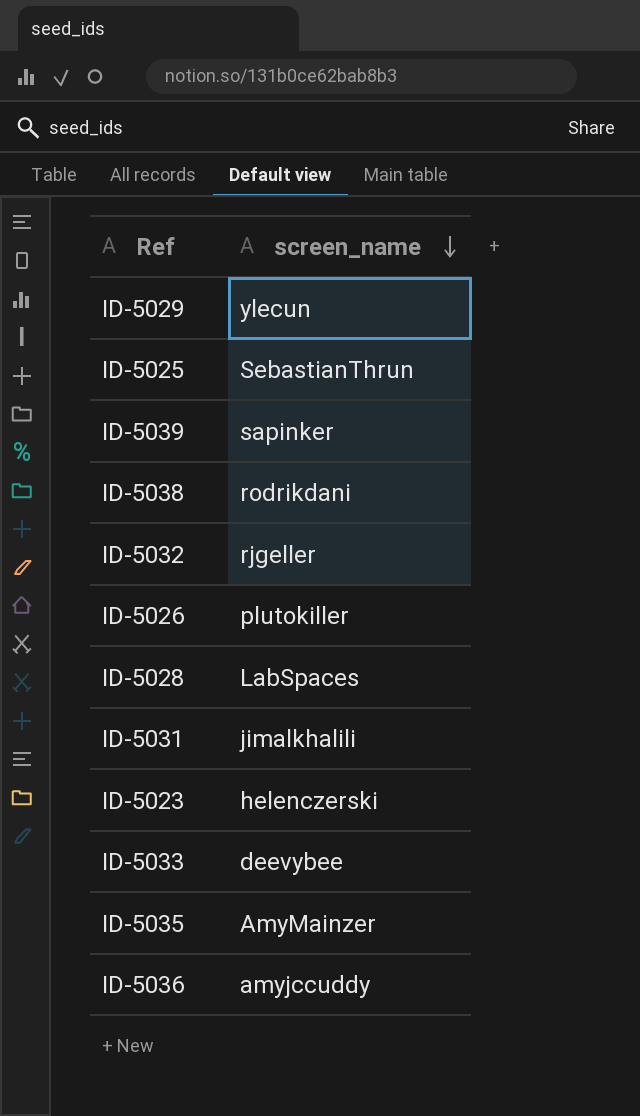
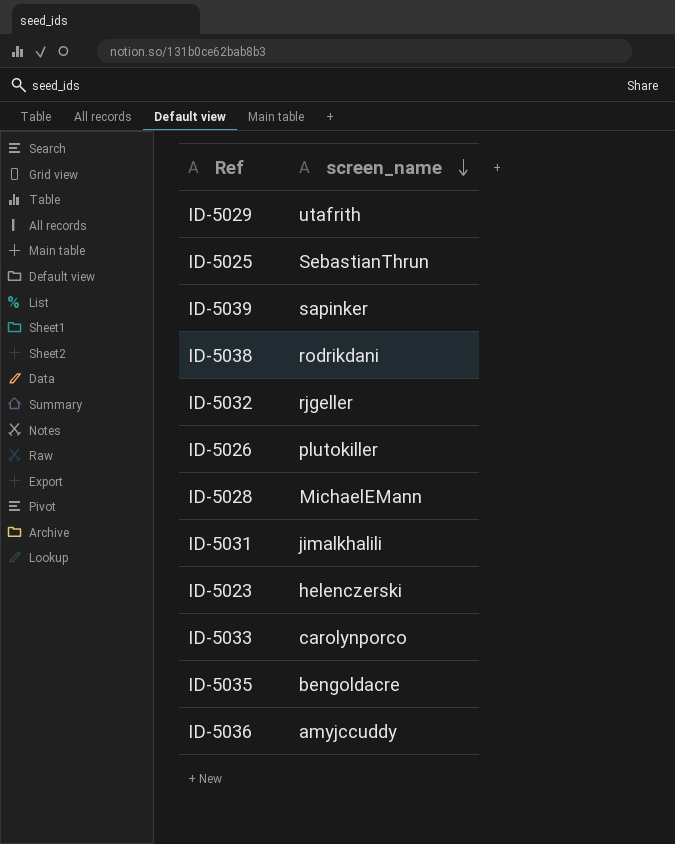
ID-5029 | screen_name: ylecun -> utafrith
ID-5028 | screen_name: LabSpaces -> MichaelEMann
ID-5033 | screen_name: deevybee -> carolynporco
ID-5035 | screen_name: AmyMainzer -> bengoldacre

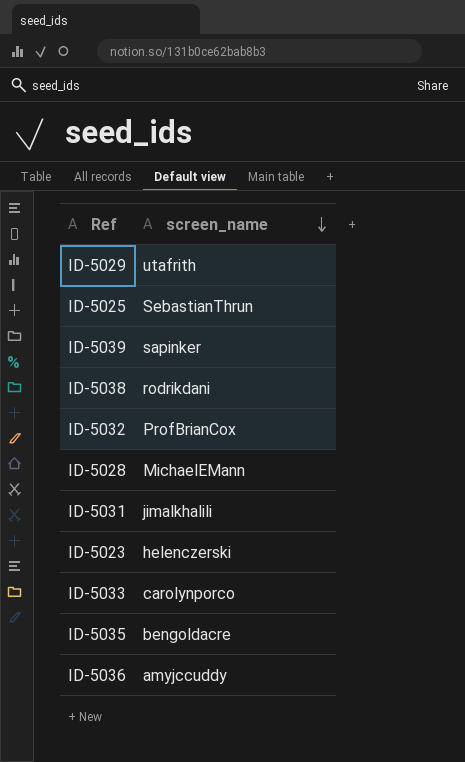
row ID-5026: plutokiller -> none
ID-5032 | screen_name: rjgeller -> ProfBrianCox

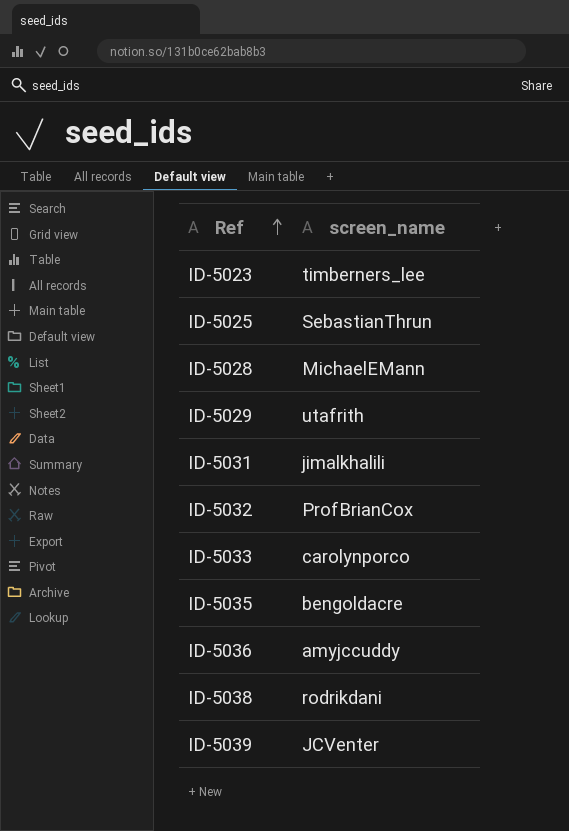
row order: screen_name descending -> Ref ascending
ID-5023 | screen_name: helenczerski -> timberners_lee
ID-5039 | screen_name: sapinker -> JCVenter

